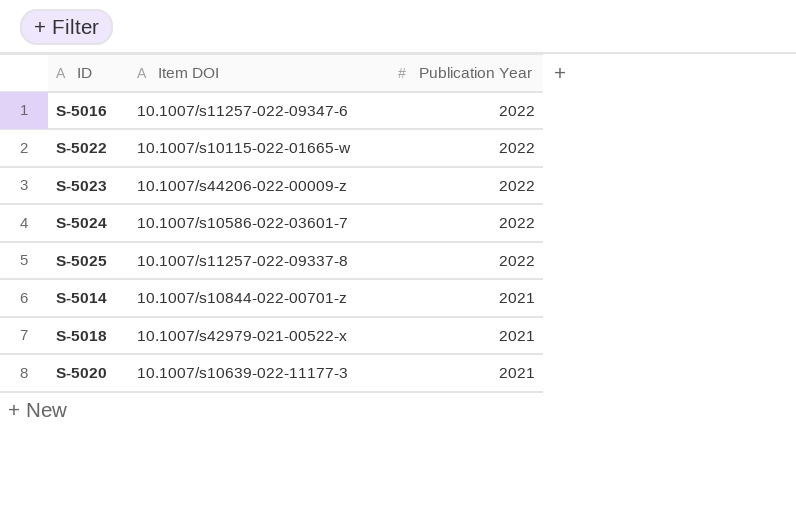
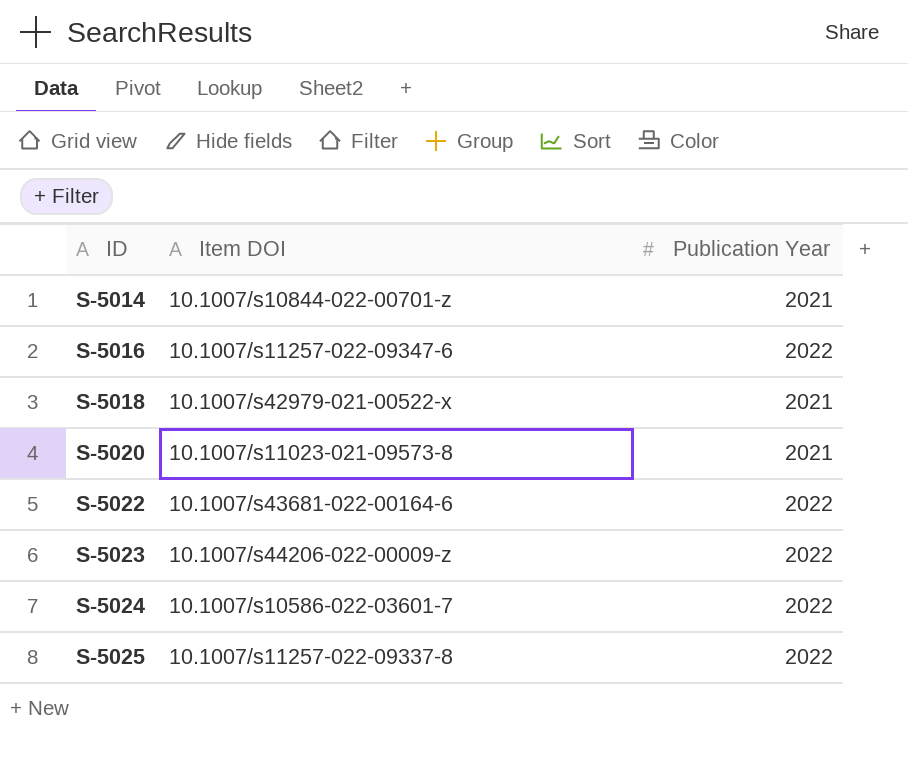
row order: Publication Year descending -> ID ascending
S-5020 | Item DOI: 10.1007/s10639-022-11177-3 -> 10.1007/s11023-021-09573-8
S-5022 | Item DOI: 10.1007/s10115-022-01665-w -> 10.1007/s43681-022-00164-6

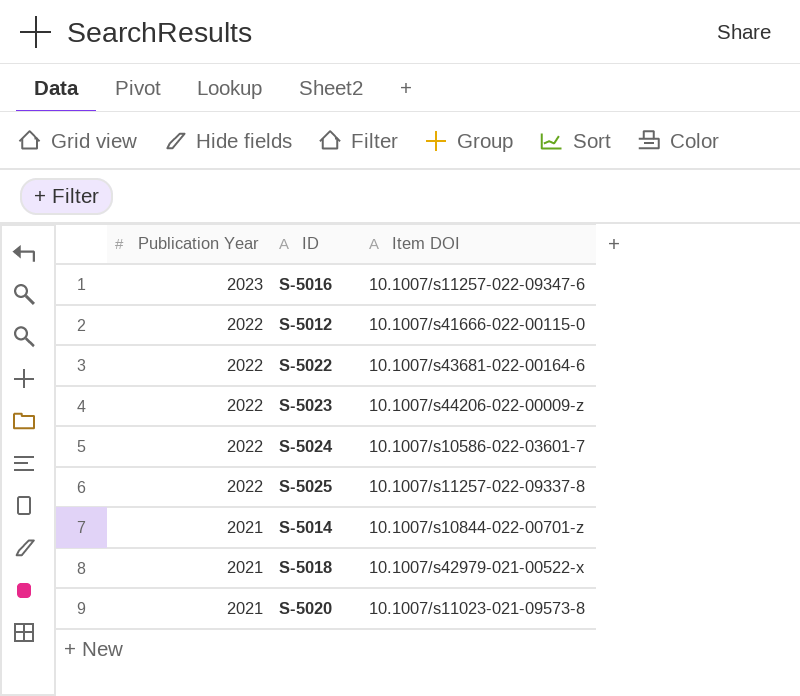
row order: ID ascending -> Publication Year descending
column Publication Year | position: 3 -> 1
S-5016 | Publication Year: 2022 -> 2023
row S-5012: none -> 2022 | 10.1007/s41666-022-00115-0

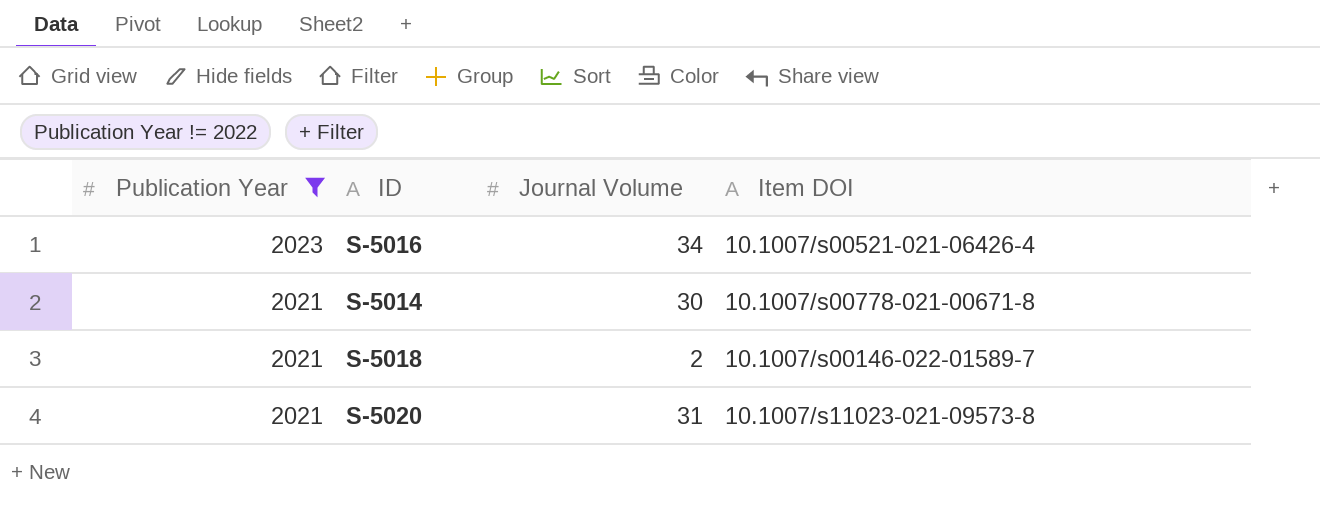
filter: none -> Publication Year != 2022
column Journal Volume | position: none -> 3
S-5016 | Item DOI: 10.1007/s11257-022-09347-6 -> 10.1007/s00521-021-06426-4
S-5014 | Item DOI: 10.1007/s10844-022-00701-z -> 10.1007/s00778-021-00671-8
S-5018 | Item DOI: 10.1007/s42979-021-00522-x -> 10.1007/s00146-022-01589-7

